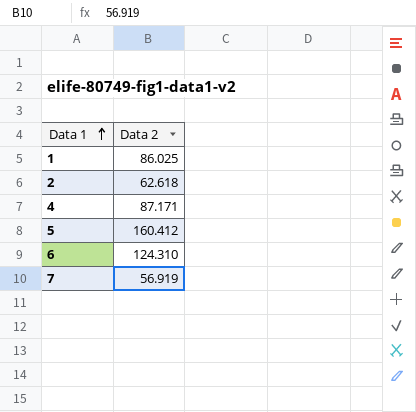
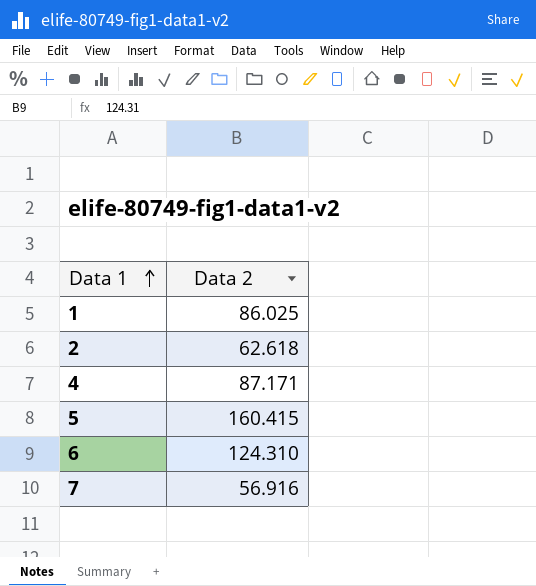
5 | Data 2: 160.412 -> 160.415
7 | Data 2: 56.919 -> 56.916

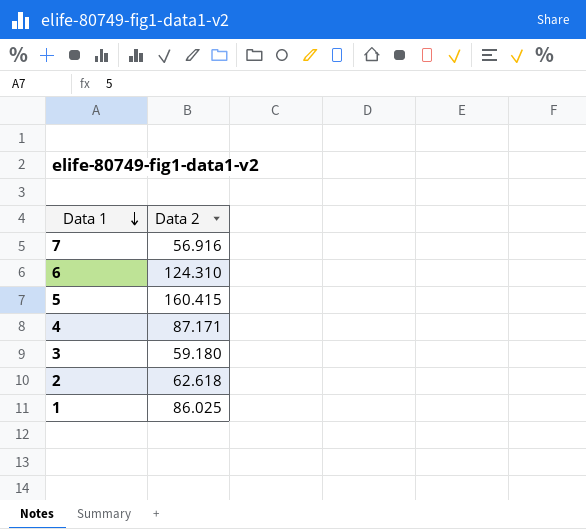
row order: Data 1 ascending -> Data 1 descending
row 3: none -> 59.180

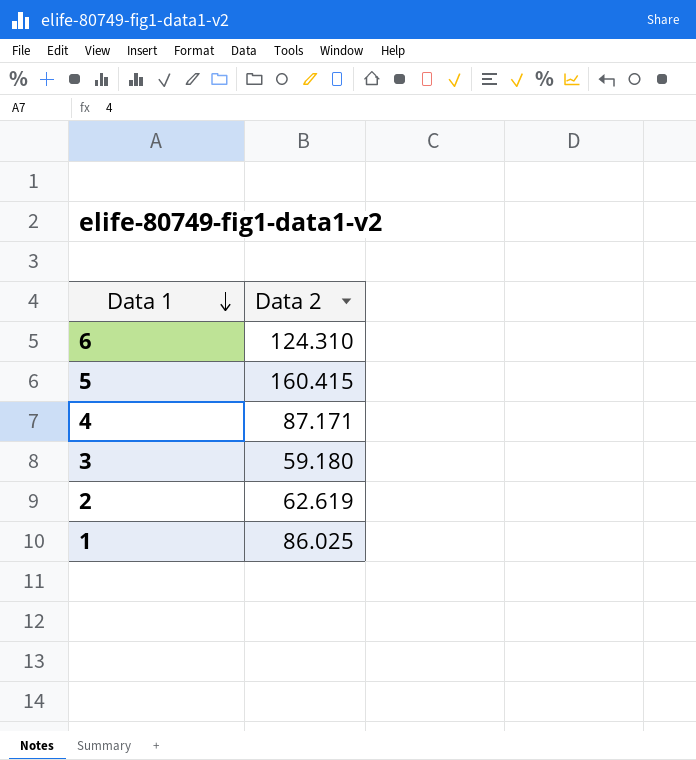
row 7: 56.916 -> none
2 | Data 2: 62.618 -> 62.619

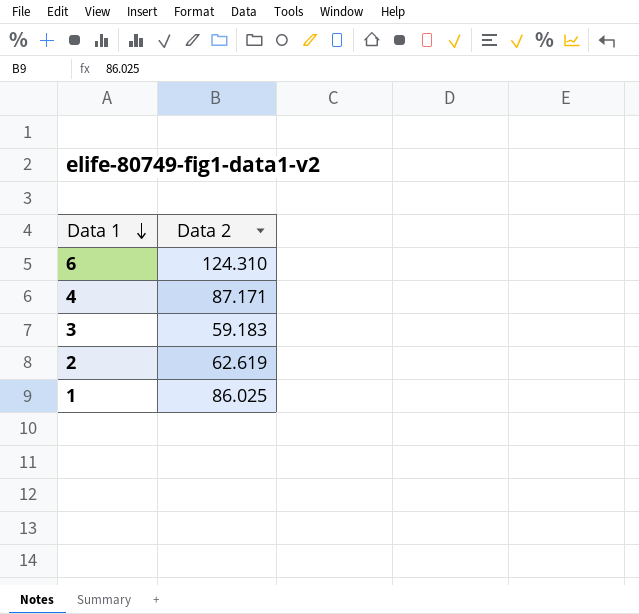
row 5: 160.415 -> none
3 | Data 2: 59.180 -> 59.183

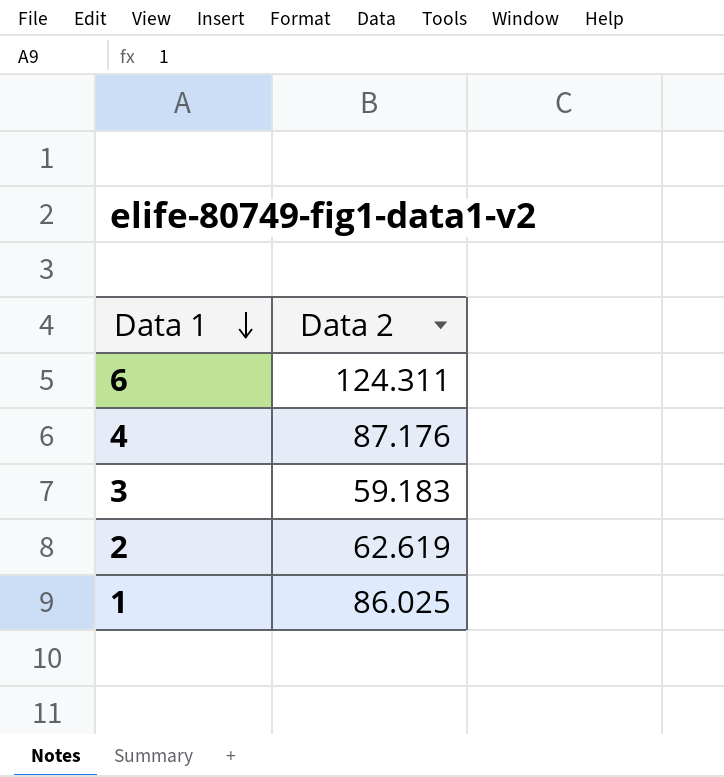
6 | Data 2: 124.310 -> 124.311
4 | Data 2: 87.171 -> 87.176

